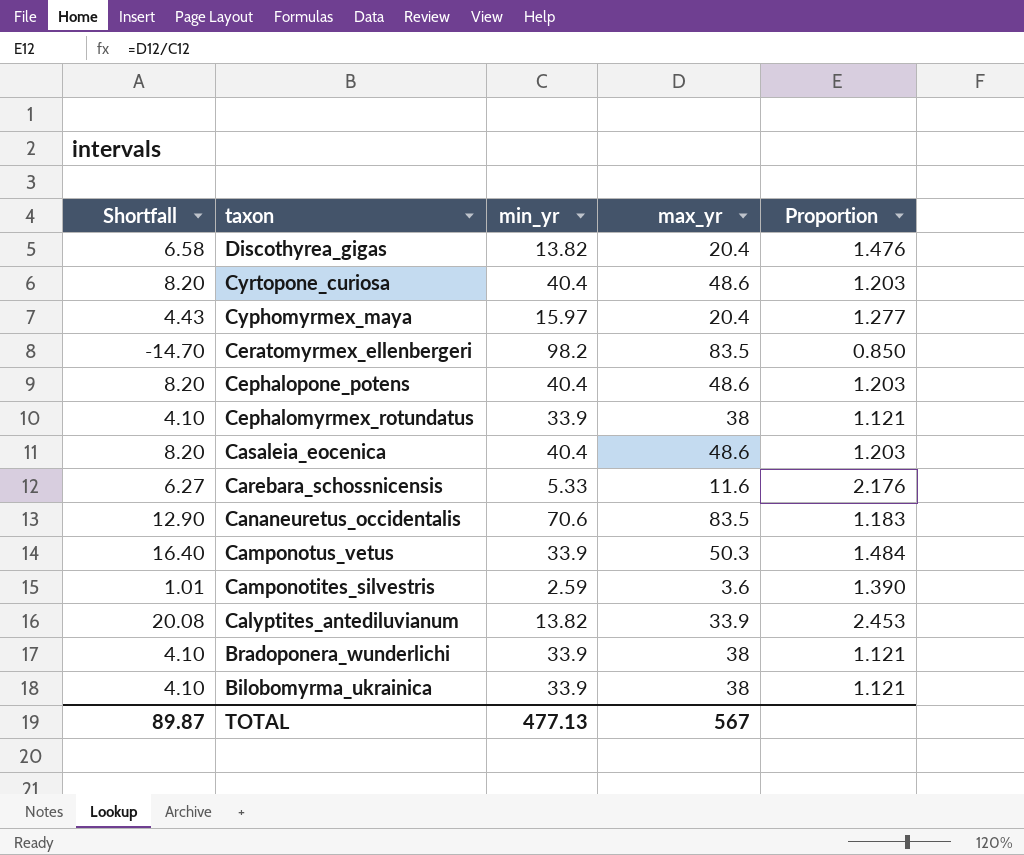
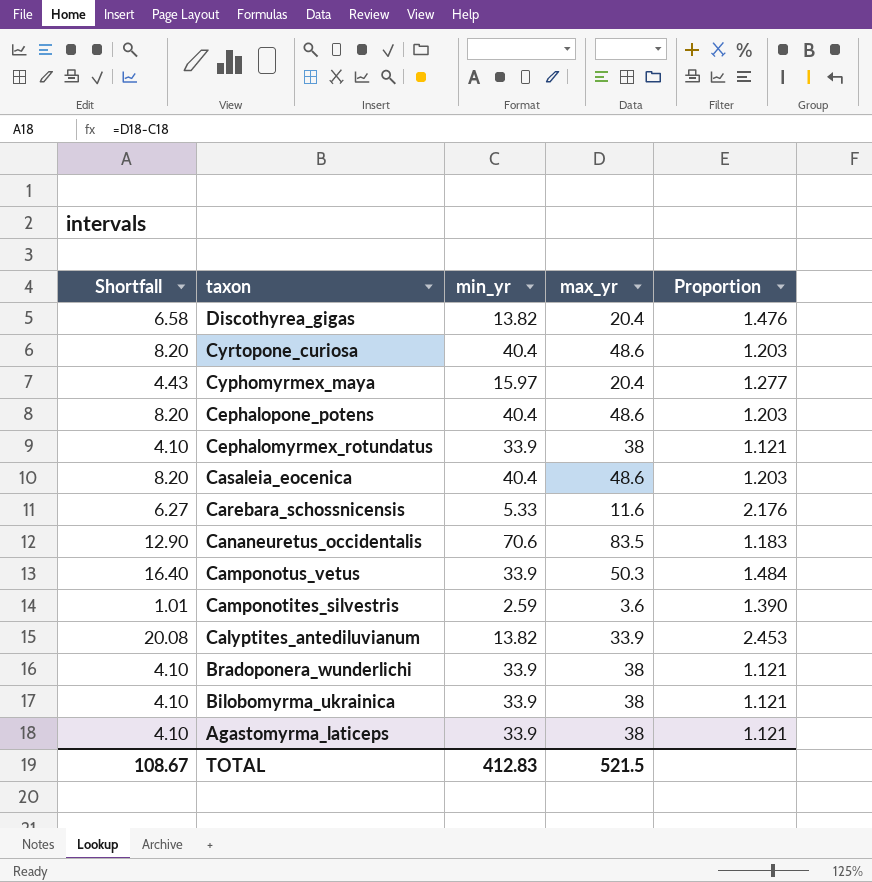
row Ceratomyrmex_ellenbergeri: -14.70 | 98.2 | 83.5 | 0.850 -> none
row Agastomyrma_laticeps: none -> 4.10 | 33.9 | 38 | 1.121
TOTAL | Shortfall: 89.87 -> 108.67
TOTAL | min_yr: 477.13 -> 412.83
TOTAL | max_yr: 567 -> 521.5

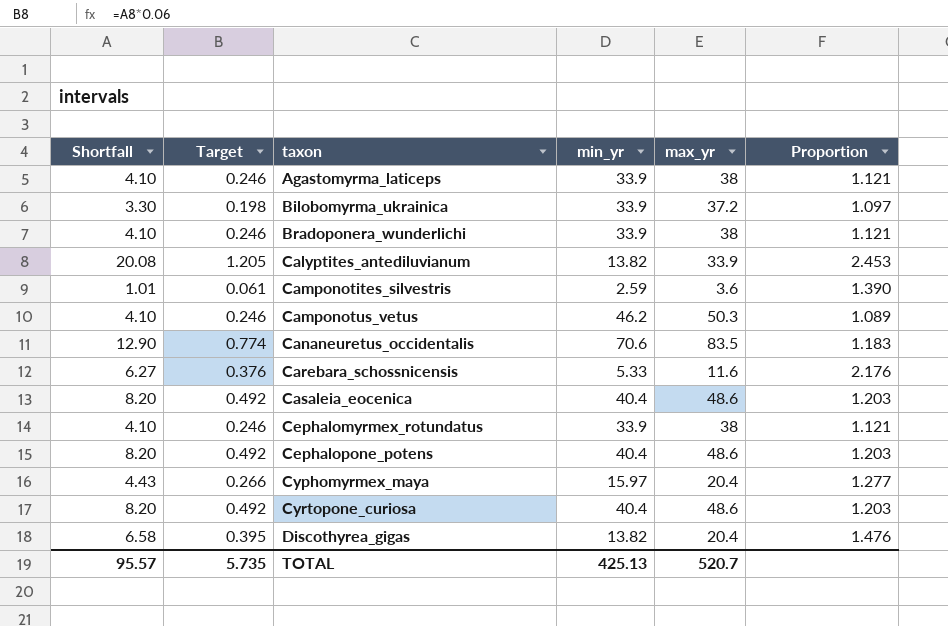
row order: taxon descending -> taxon ascending
column Target | formula: none -> [Shortfall] * 0.06
Bilobomyrma_ukrainica | Shortfall: 4.10 -> 3.30
Bilobomyrma_ukrainica | max_yr: 38 -> 37.2
Bilobomyrma_ukrainica | Proportion: 1.121 -> 1.097
Camponotus_vetus | Shortfall: 16.40 -> 4.10
Camponotus_vetus | min_yr: 33.9 -> 46.2
Camponotus_vetus | Proportion: 1.484 -> 1.089
TOTAL | Shortfall: 108.67 -> 95.57
TOTAL | min_yr: 412.83 -> 425.13
TOTAL | max_yr: 521.5 -> 520.7

